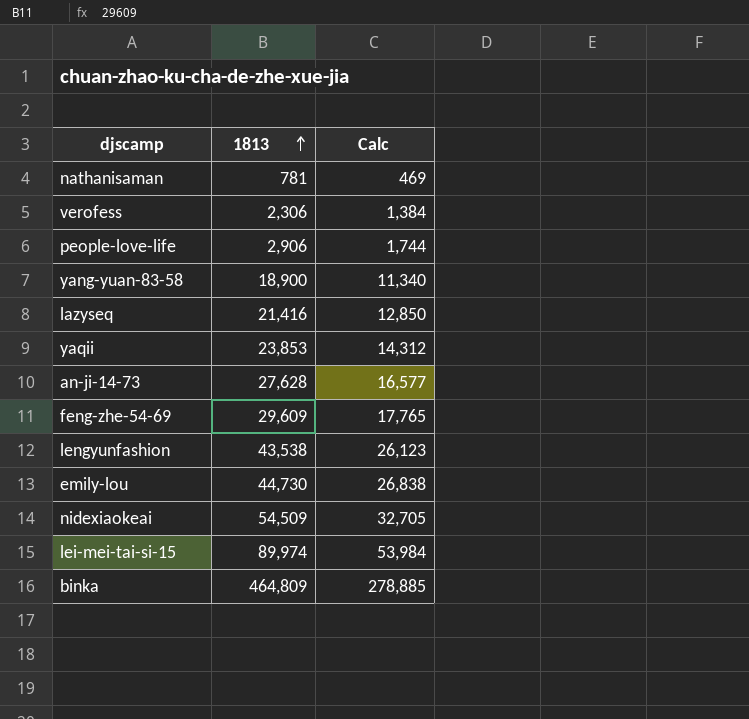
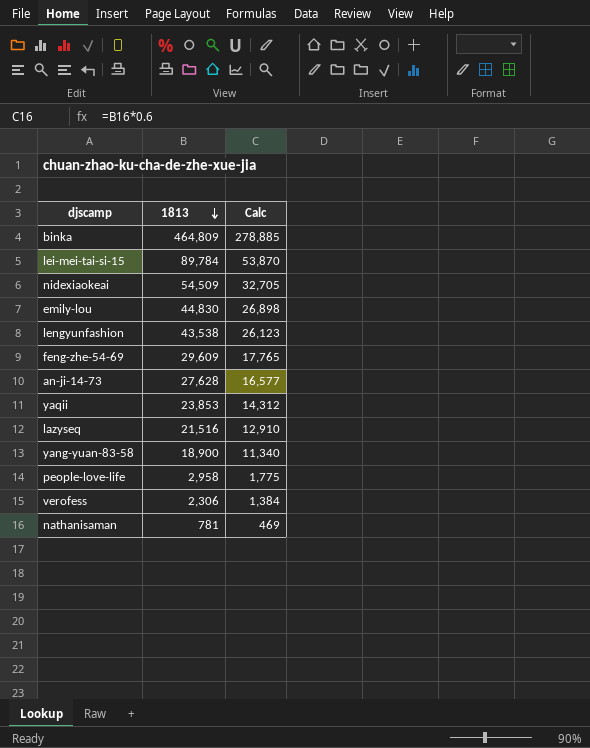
row order: 1813 ascending -> 1813 descending
lei-mei-tai-si-15 | 1813: 89,974 -> 89,784
lei-mei-tai-si-15 | Calc: 53,984 -> 53,870
emily-lou | 1813: 44,730 -> 44,830
emily-lou | Calc: 26,838 -> 26,898
lazyseq | 1813: 21,416 -> 21,516
lazyseq | Calc: 12,850 -> 12,910
people-love-life | 1813: 2,906 -> 2,958
people-love-life | Calc: 1,744 -> 1,775

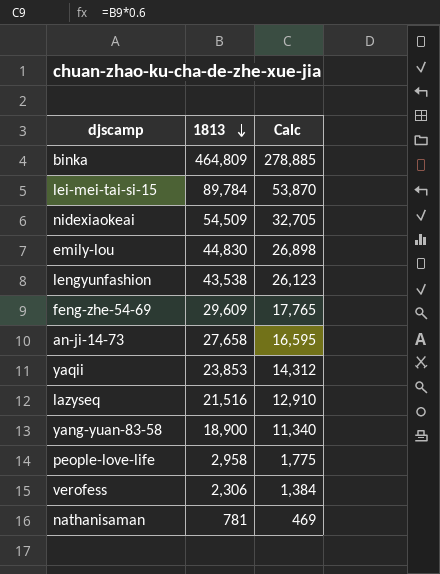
an-ji-14-73 | 1813: 27,628 -> 27,658
an-ji-14-73 | Calc: 16,577 -> 16,595

